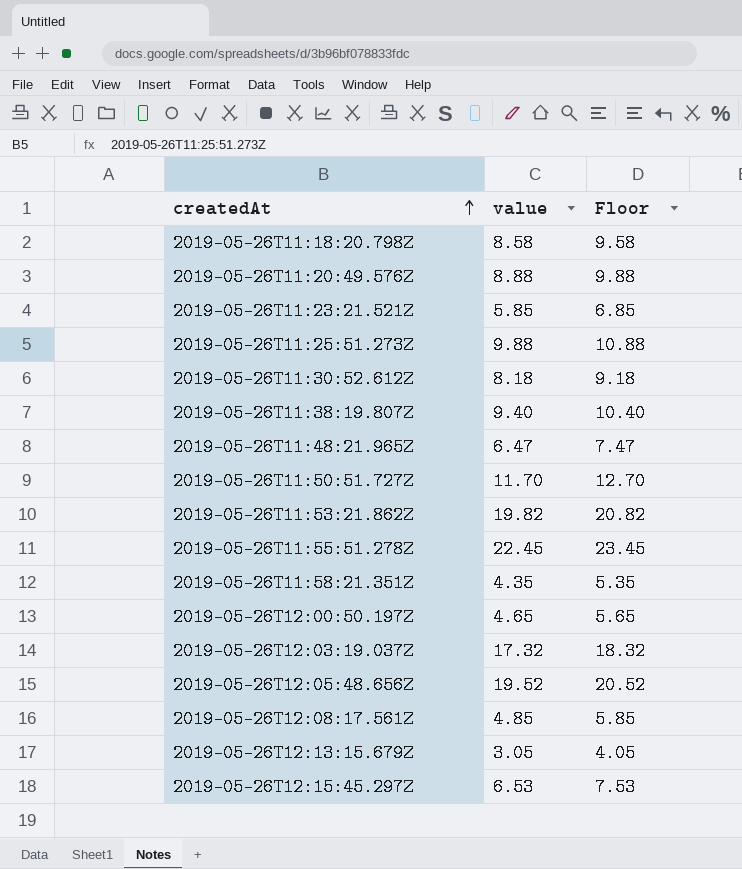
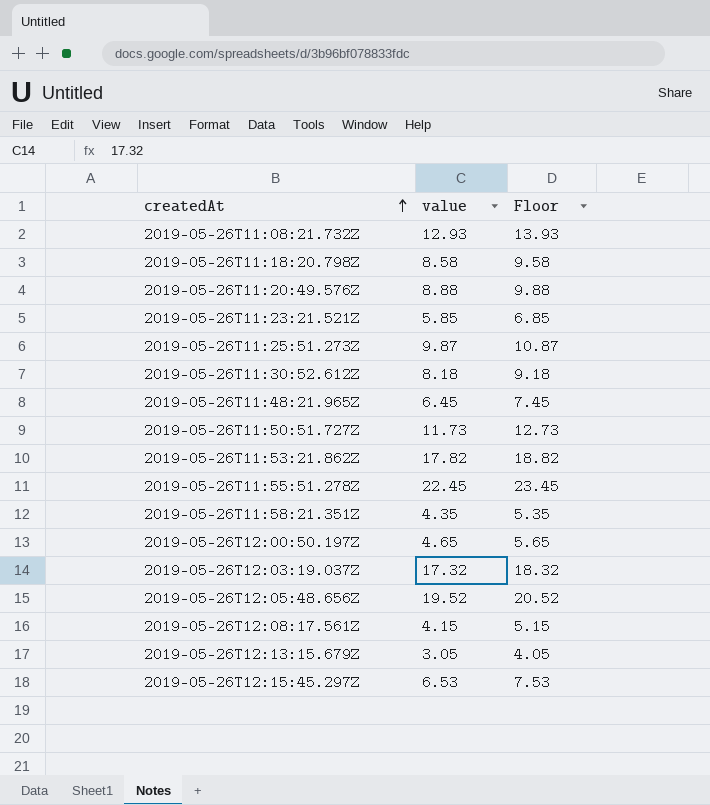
row 2019-05-26T11:38:19.807Z: 9.40 | 10.40 -> none
row 2019-05-26T11:08:21.732Z: none -> 12.93 | 13.93
2019-05-26T11:25:51.273Z | value: 9.88 -> 9.87
2019-05-26T11:25:51.273Z | Floor: 10.88 -> 10.87
2019-05-26T11:48:21.965Z | value: 6.47 -> 6.45
2019-05-26T11:48:21.965Z | Floor: 7.47 -> 7.45
2019-05-26T11:50:51.727Z | value: 11.70 -> 11.73
2019-05-26T11:50:51.727Z | Floor: 12.70 -> 12.73
2019-05-26T11:53:21.862Z | value: 19.82 -> 17.82
2019-05-26T11:53:21.862Z | Floor: 20.82 -> 18.82
2019-05-26T12:08:17.561Z | value: 4.85 -> 4.15
2019-05-26T12:08:17.561Z | Floor: 5.85 -> 5.15

